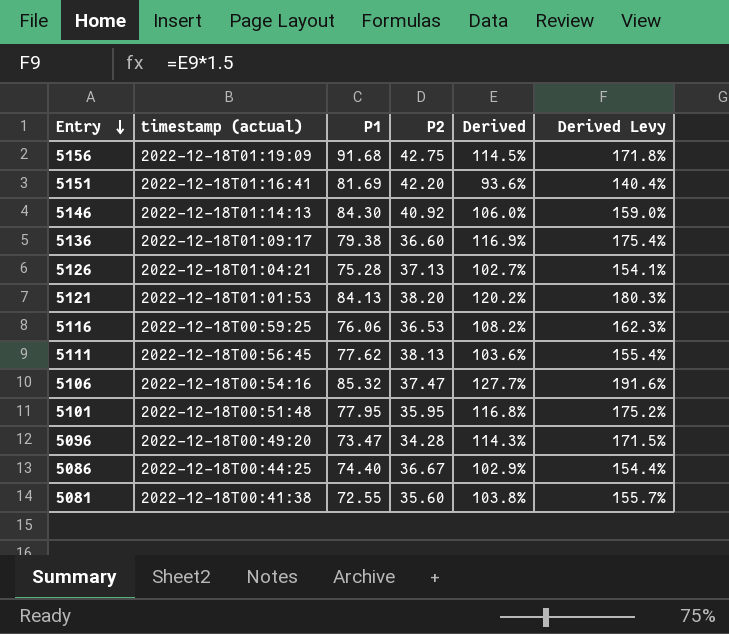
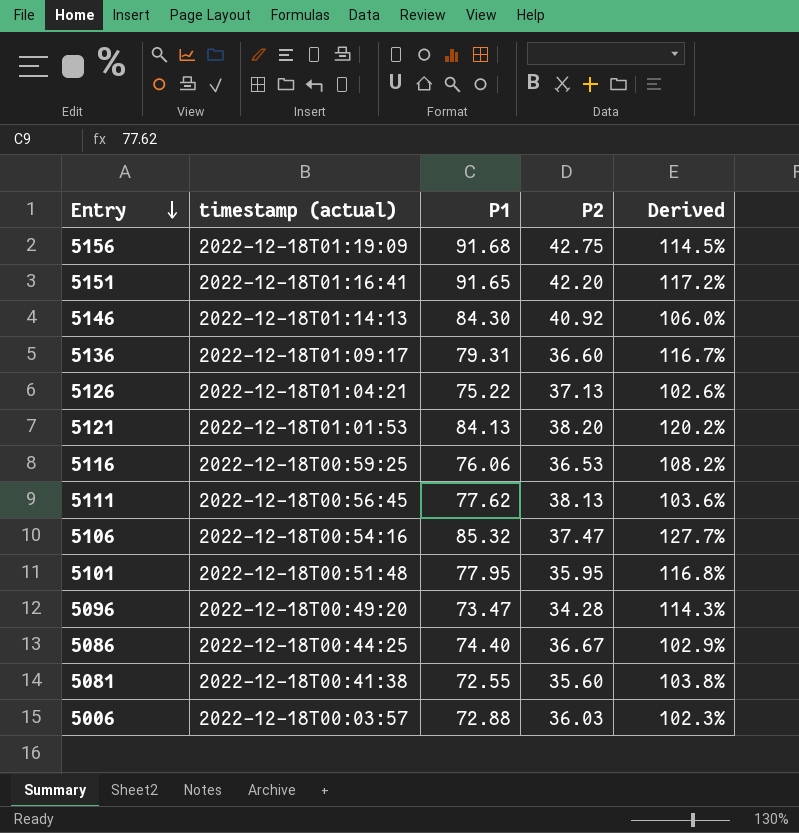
column Derived Levy | formula: [Derived] * 1.5 -> none
5151 | P1: 81.69 -> 91.65
5151 | Derived: 93.6% -> 117.2%
5136 | P1: 79.38 -> 79.31
5136 | Derived: 116.9% -> 116.7%
5126 | P1: 75.28 -> 75.22
5126 | Derived: 102.7% -> 102.6%
row 5006: none -> 2022-12-18T00:03:57 | 72.88 | 36.03 | 102.3%

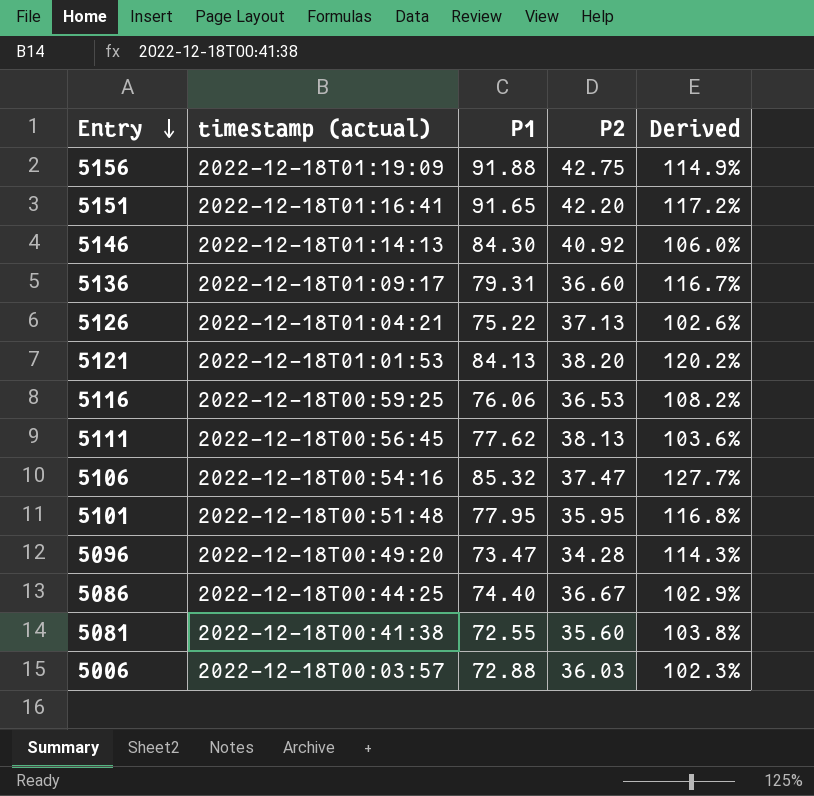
5156 | P1: 91.68 -> 91.88
5156 | Derived: 114.5% -> 114.9%

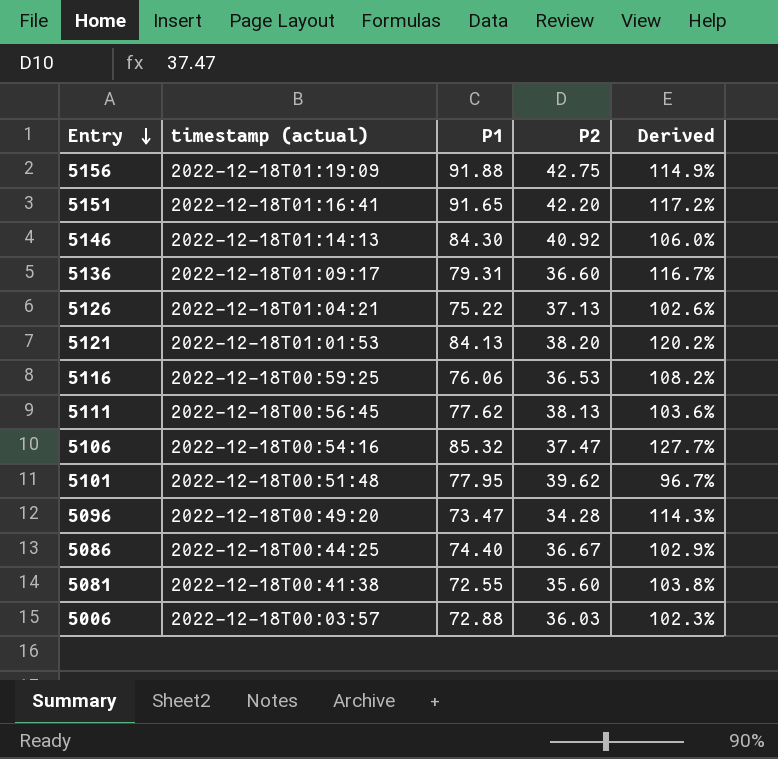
5101 | P2: 35.95 -> 39.62
5101 | Derived: 116.8% -> 96.7%

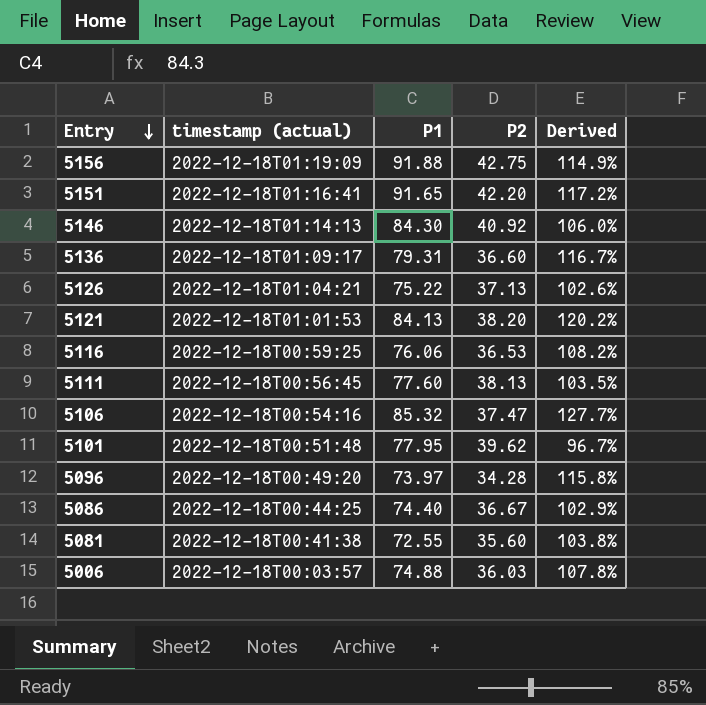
5111 | P1: 77.62 -> 77.60
5111 | Derived: 103.6% -> 103.5%
5096 | P1: 73.47 -> 73.97
5096 | Derived: 114.3% -> 115.8%
5006 | P1: 72.88 -> 74.88
5006 | Derived: 102.3% -> 107.8%

